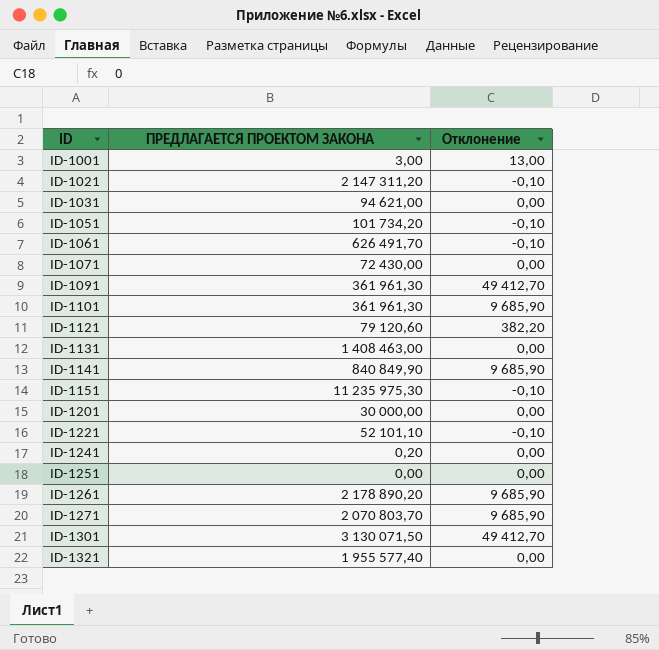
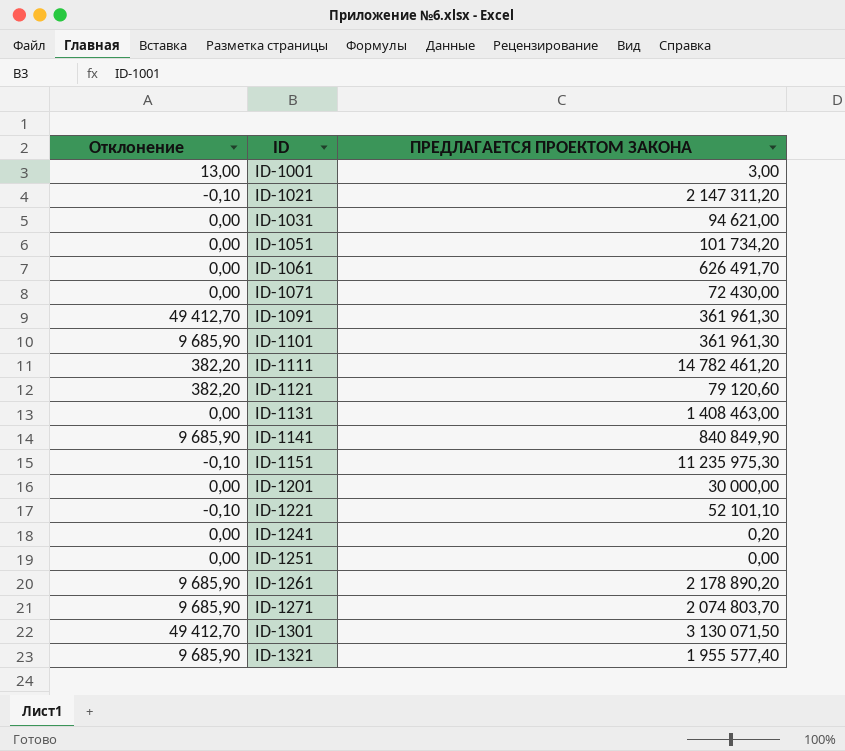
column Отклонение | position: 3 -> 1
ID-1051 | Отклонение: -0,10 -> 0,00
ID-1061 | Отклонение: -0,10 -> 0,00
row ID-1111: none -> 382,20 | 14 782 461,20
ID-1271 | ПРЕДЛАГАЕТСЯ ПРОЕКТОМ ЗАКОНА: 2 070 803,70 -> 2 074 803,70
ID-1321 | Отклонение: 0,00 -> 9 685,90

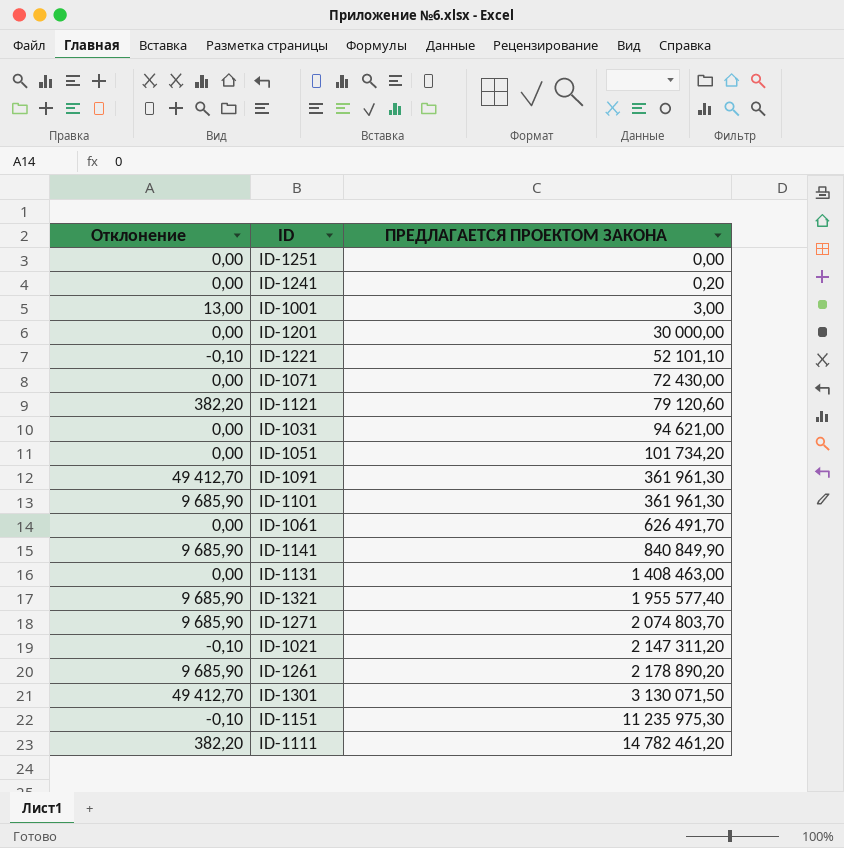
row order: ID ascending -> ПРЕДЛАГАЕТСЯ ПРОЕКТОМ ЗАКОНА ascending

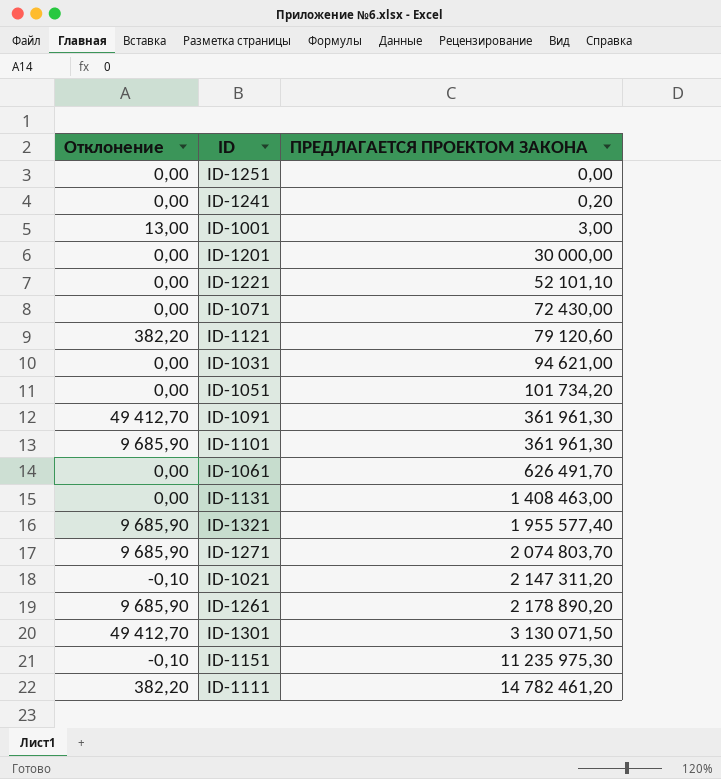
row ID-1141: 9 685,90 | 840 849,90 -> none
ID-1221 | Отклонение: -0,10 -> 0,00

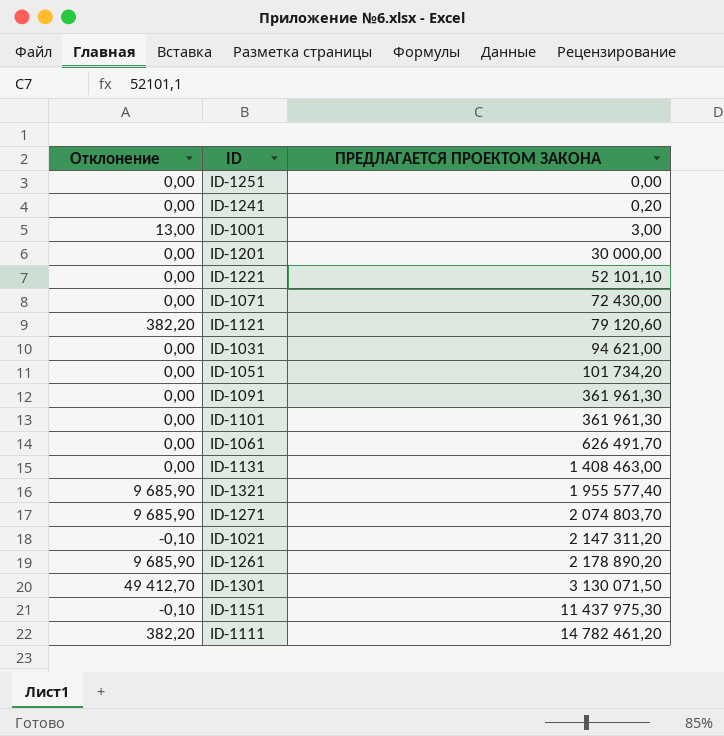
ID-1091 | Отклонение: 49 412,70 -> 0,00
ID-1101 | Отклонение: 9 685,90 -> 0,00
ID-1151 | ПРЕДЛАГАЕТСЯ ПРОЕКТОМ ЗАКОНА: 11 235 975,30 -> 11 437 975,30

